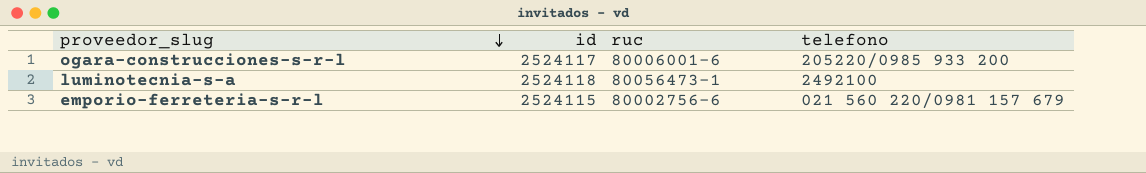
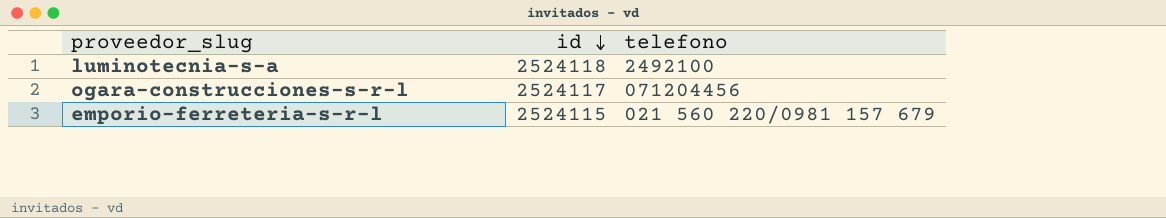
row order: proveedor_slug descending -> id descending
column ruc | position: 3 -> none
ogara-construcciones-s-r-l | telefono: 205220/0985 933 200 -> 071204456

